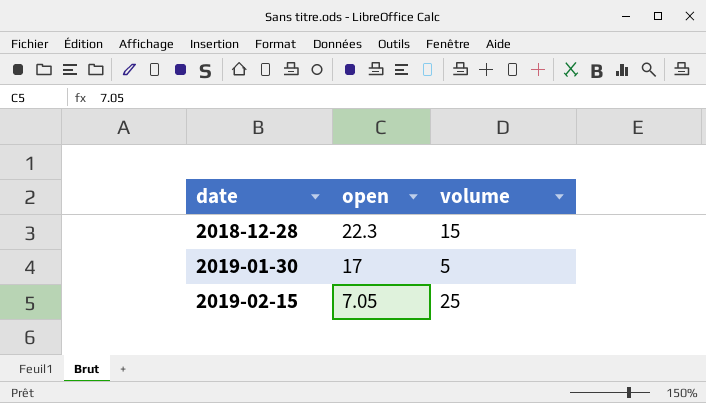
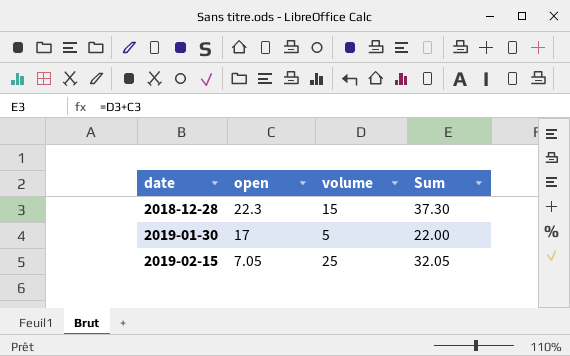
column Sum | formula: none -> [open] + [volume]

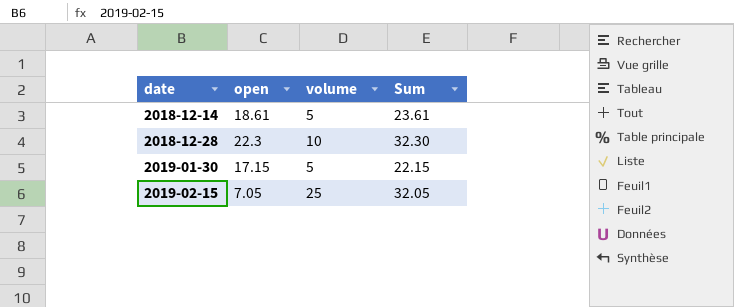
row 2018-12-14: none -> 18.61 | 5 | 23.61
2018-12-28 | volume: 15 -> 10
2018-12-28 | Sum: 37.30 -> 32.30
2019-01-30 | open: 17 -> 17.15
2019-01-30 | Sum: 22.00 -> 22.15

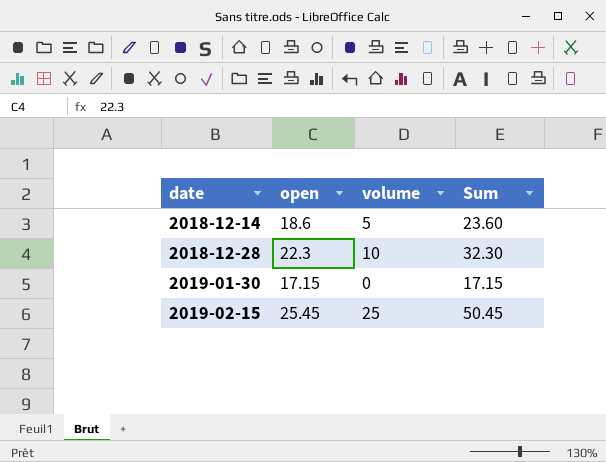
2018-12-14 | open: 18.61 -> 18.6
2018-12-14 | Sum: 23.61 -> 23.60
2019-01-30 | volume: 5 -> 0
2019-01-30 | Sum: 22.15 -> 17.15
2019-02-15 | open: 7.05 -> 25.45
2019-02-15 | Sum: 32.05 -> 50.45

